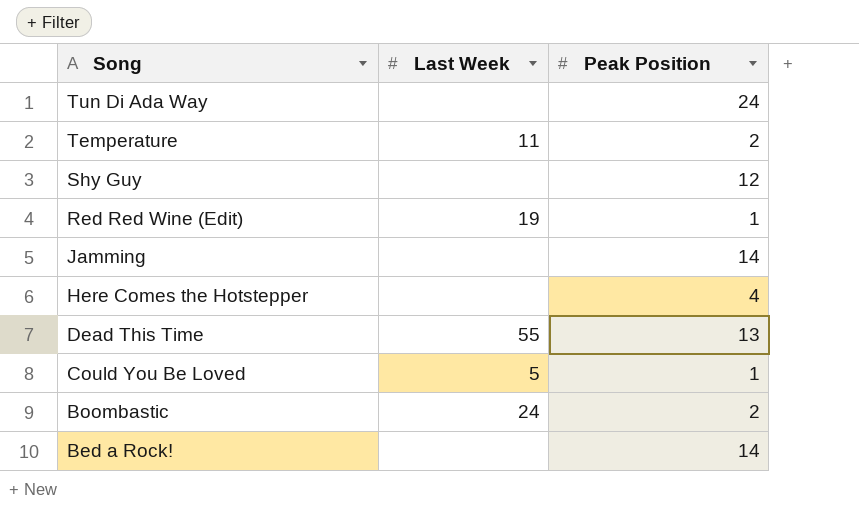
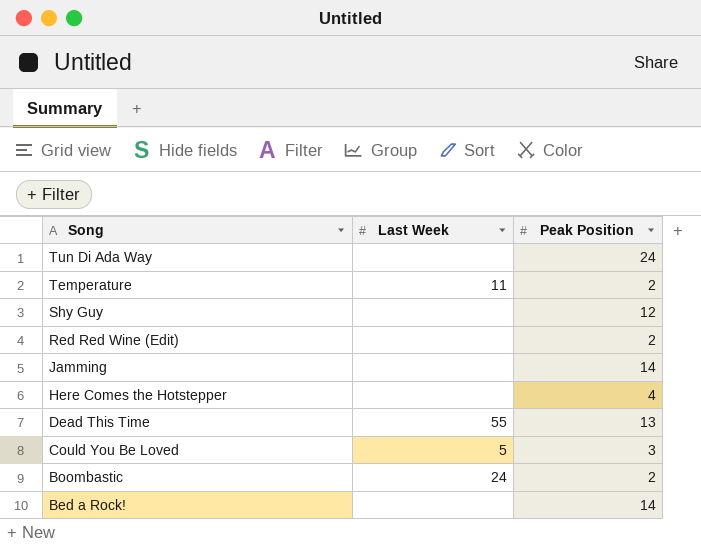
Red Red Wine (Edit) | Last Week: 19 -> none
Red Red Wine (Edit) | Peak Position: 1 -> 2
Could You Be Loved | Peak Position: 1 -> 3

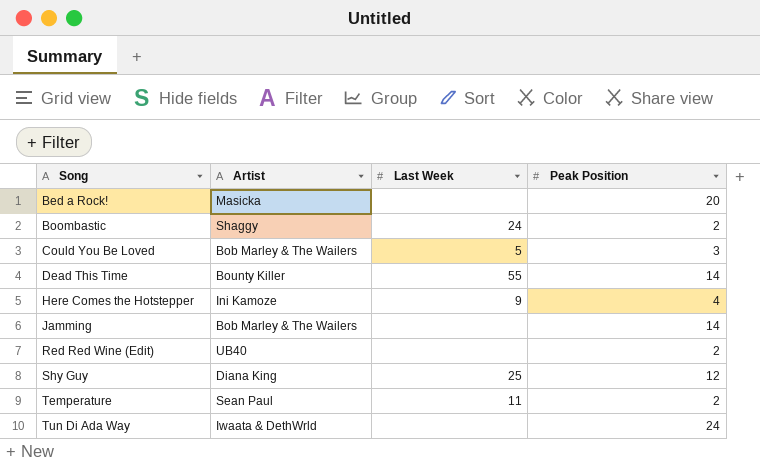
row order: Song descending -> Song ascending
column Artist | position: none -> 2
Bed a Rock! | Peak Position: 14 -> 20
Dead This Time | Peak Position: 13 -> 14
Here Comes the Hotstepper | Last Week: none -> 9
Shy Guy | Last Week: none -> 25

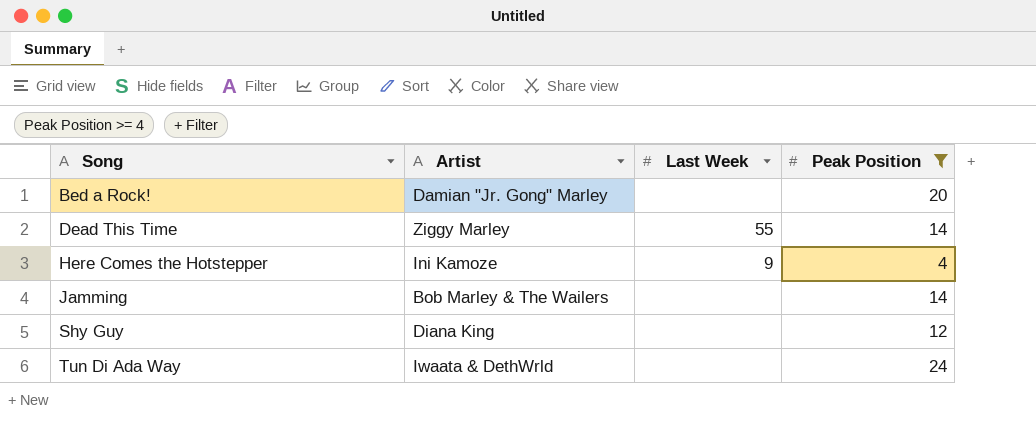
filter: none -> Peak Position >= 4
Bed a Rock! | Artist: Masicka -> Damian "Jr. Gong" Marley
Dead This Time | Artist: Bounty Killer -> Ziggy Marley
Shy Guy | Last Week: 25 -> none

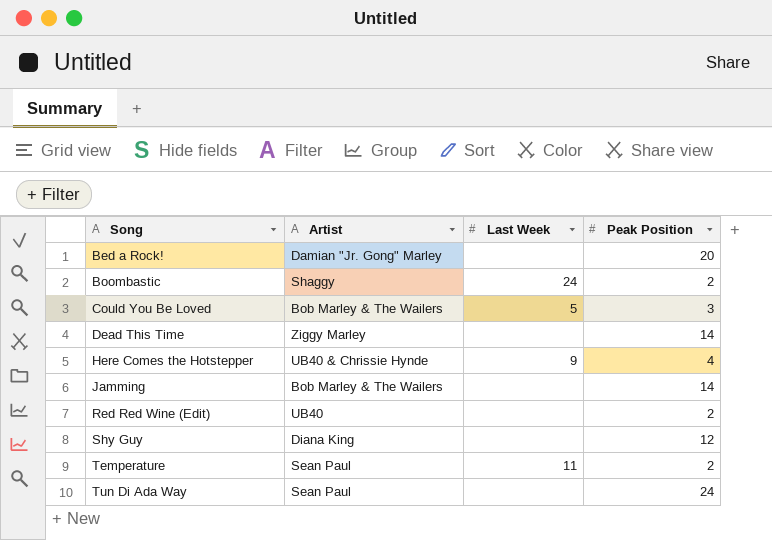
filter: Peak Position >= 4 -> none
Dead This Time | Last Week: 55 -> none
Here Comes the Hotstepper | Artist: Ini Kamoze -> UB40 & Chrissie Hynde
Tun Di Ada Way | Artist: Iwaata & DethWrld -> Sean Paul

